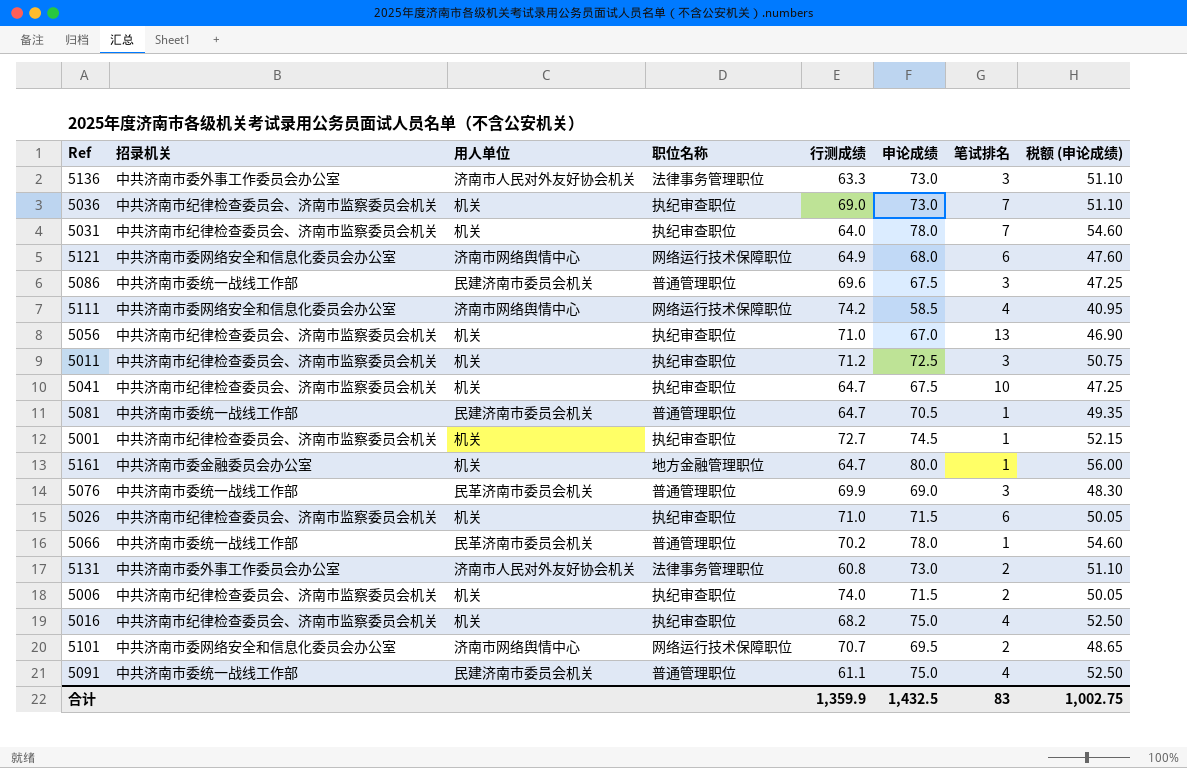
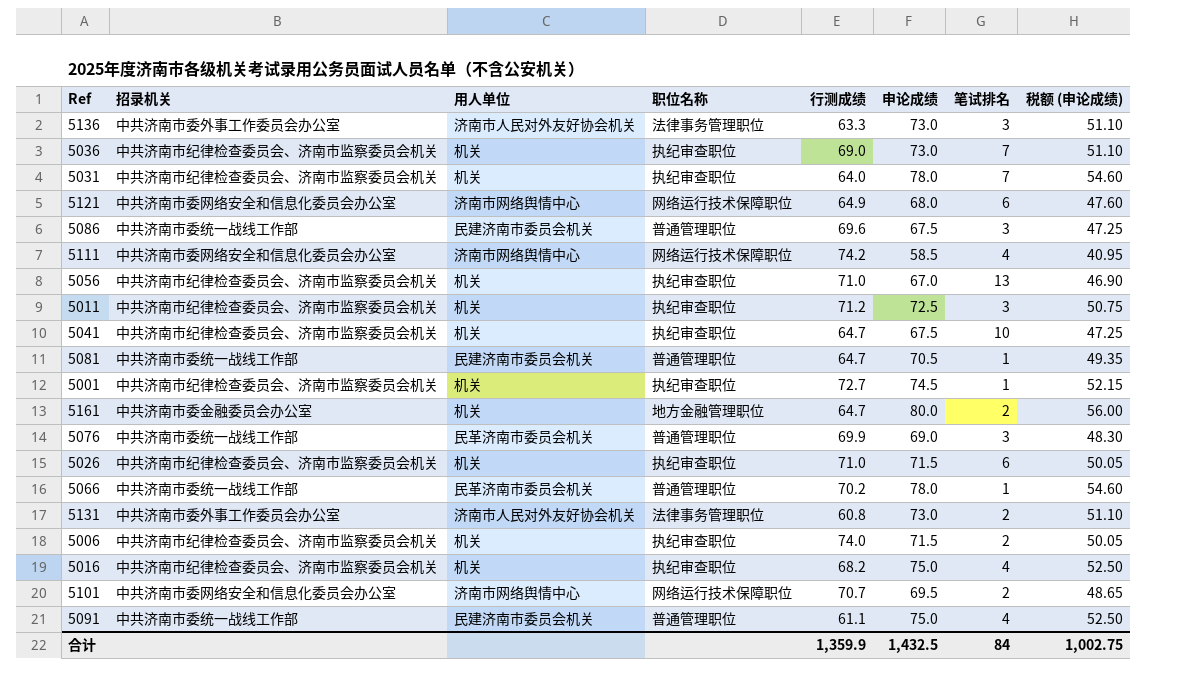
5161 | 笔试排名: 1 -> 2
合计 | 笔试排名: 83 -> 84

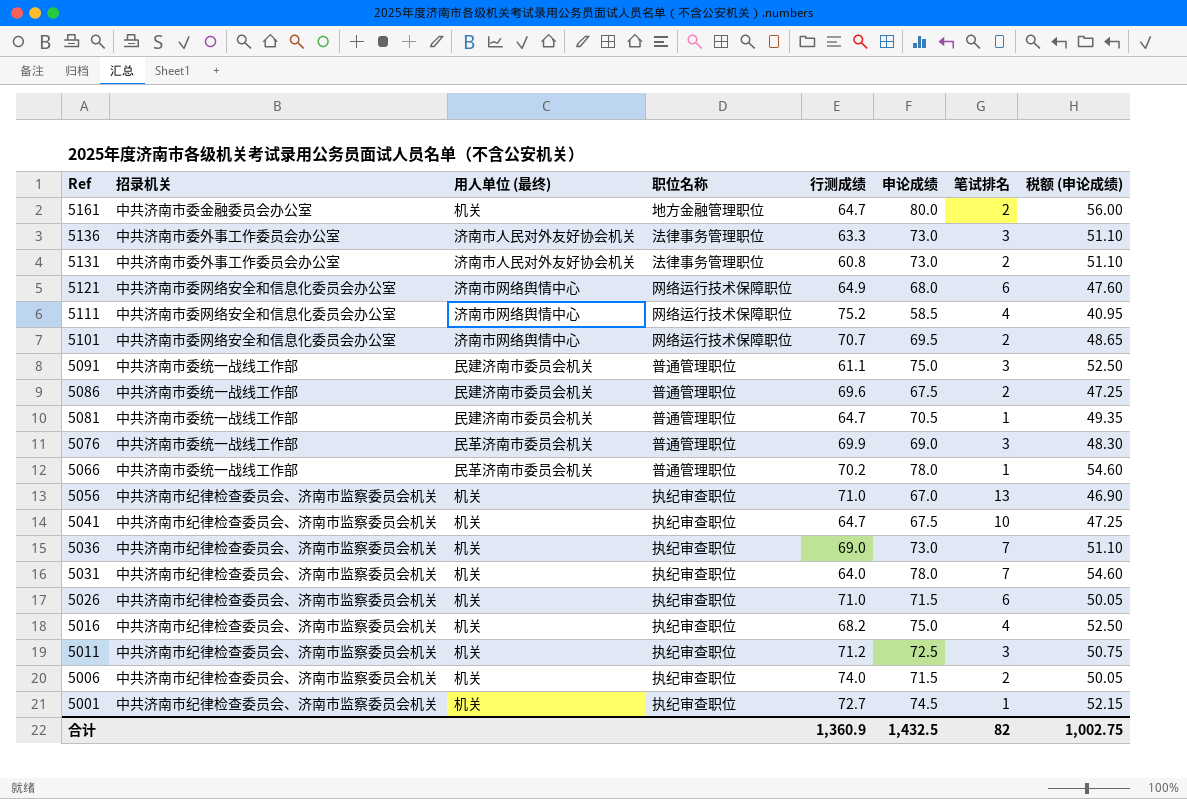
row order: none -> Ref descending
column name: 用人单位 -> 用人单位 (最终)
5111 | 行测成绩: 74.2 -> 75.2
5091 | 笔试排名: 4 -> 3
5086 | 笔试排名: 3 -> 2
合计 | 行测成绩: 1,359.9 -> 1,360.9
合计 | 笔试排名: 84 -> 82

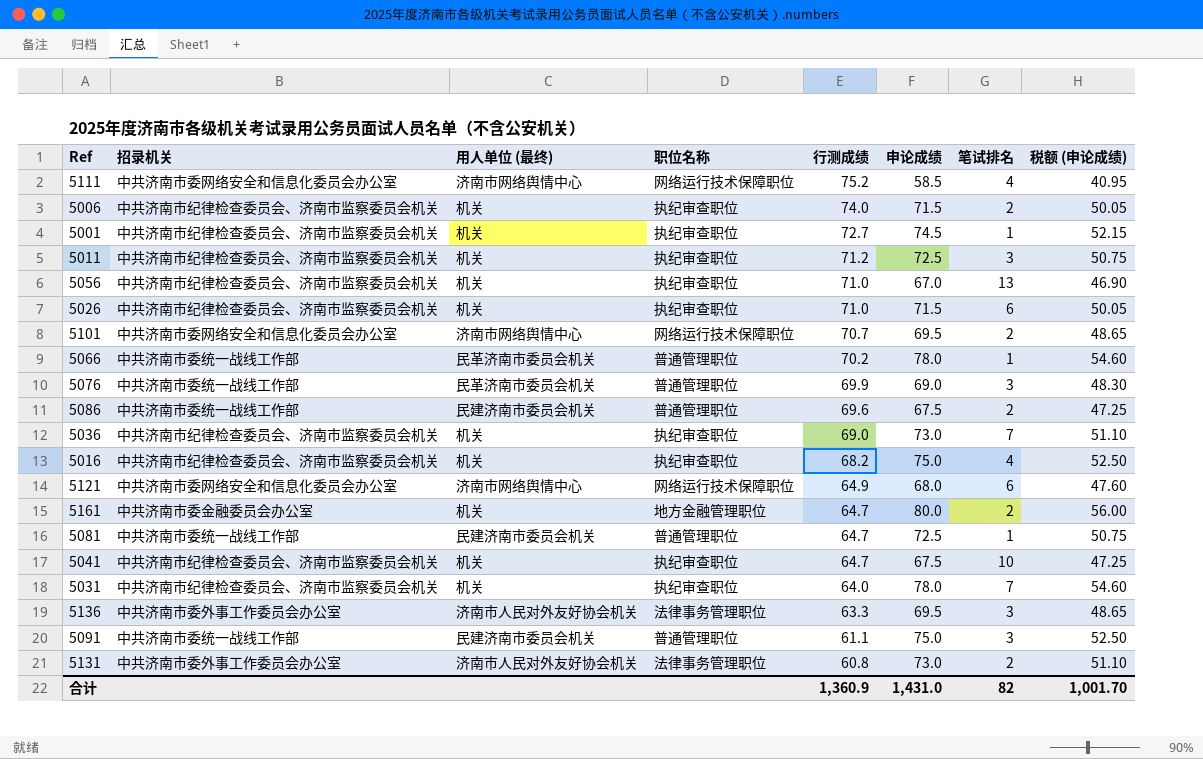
row order: Ref descending -> 行测成绩 descending
5081 | 申论成绩: 70.5 -> 72.5
5081 | 税额 (申论成绩): 49.35 -> 50.75
5136 | 申论成绩: 73.0 -> 69.5
5136 | 税额 (申论成绩): 51.10 -> 48.65
合计 | 申论成绩: 1,432.5 -> 1,431.0
合计 | 税额 (申论成绩): 1,002.75 -> 1,001.70

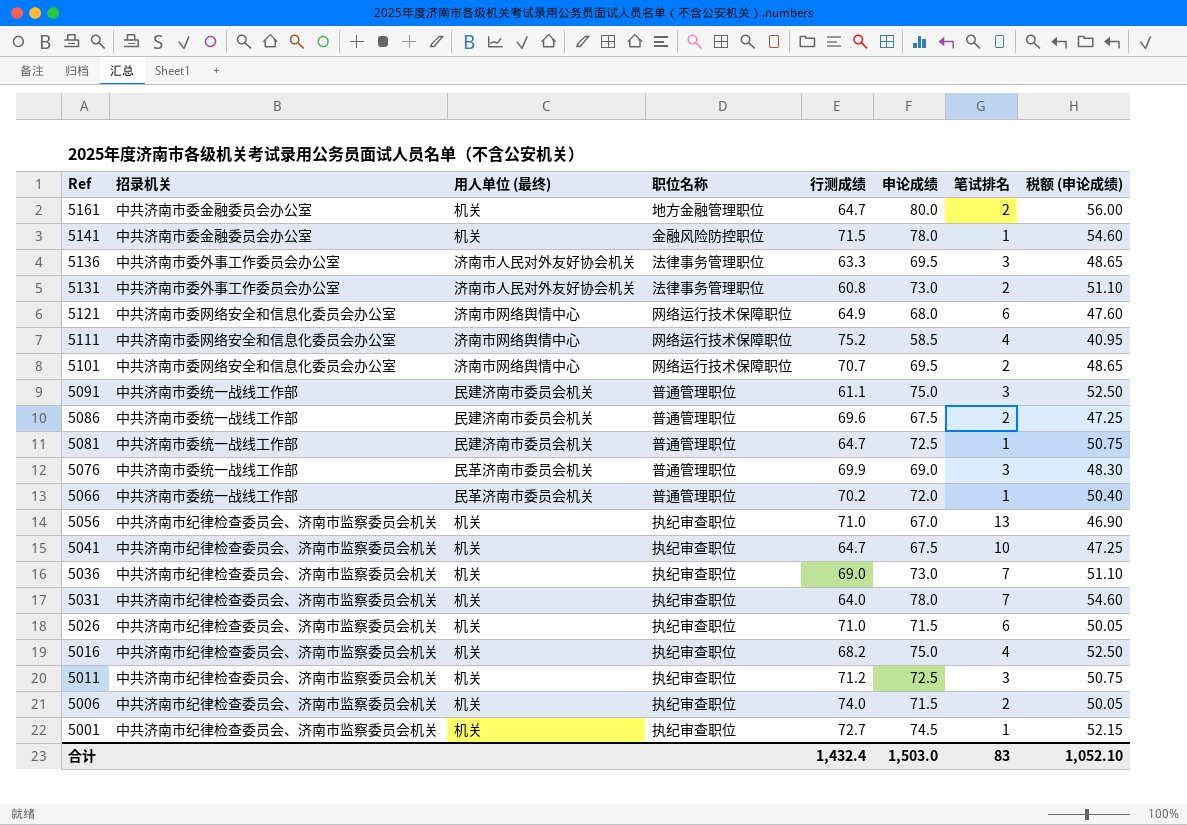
row order: 行测成绩 descending -> Ref descending
row 5141: none -> 中共济南市委金融委员会办公室 | 机关 | 金融风险防控职位 | 71.5 | 78.0 | 1 | 54.60
5066 | 申论成绩: 78.0 -> 72.0
5066 | 税额 (申论成绩): 54.60 -> 50.40
合计 | 行测成绩: 1,360.9 -> 1,432.4
合计 | 申论成绩: 1,431.0 -> 1,503.0
合计 | 笔试排名: 82 -> 83
合计 | 税额 (申论成绩): 1,001.70 -> 1,052.10

